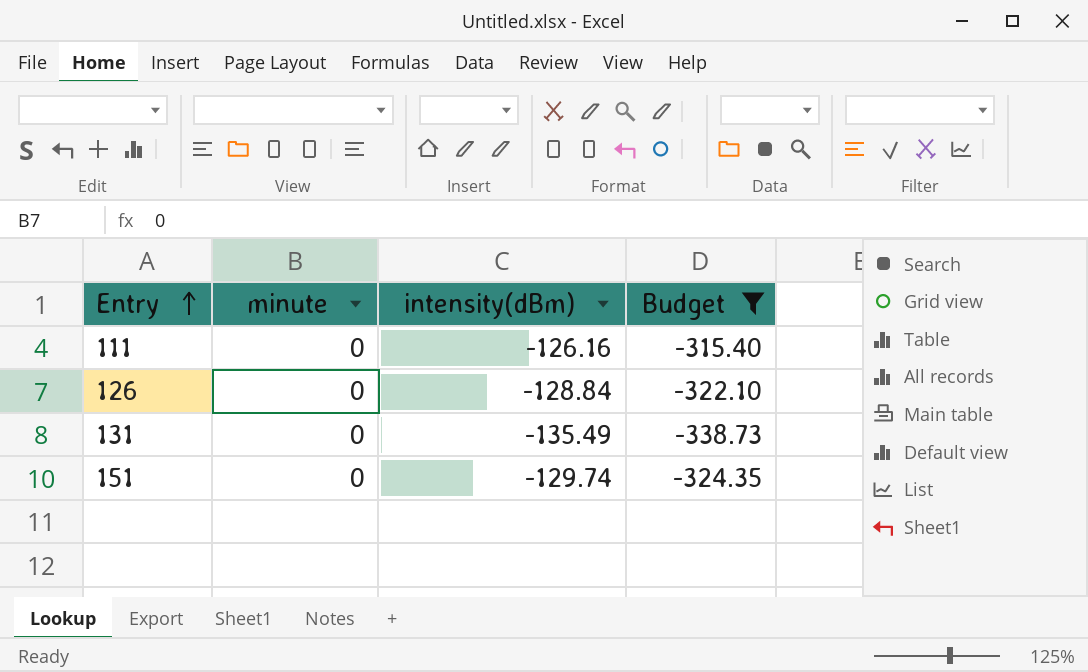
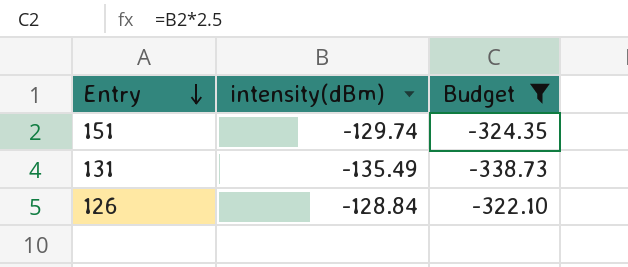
row order: Entry ascending -> Entry descending
column minute | position: 2 -> none
row 111: 0 | -126.16 | -315.40 -> none

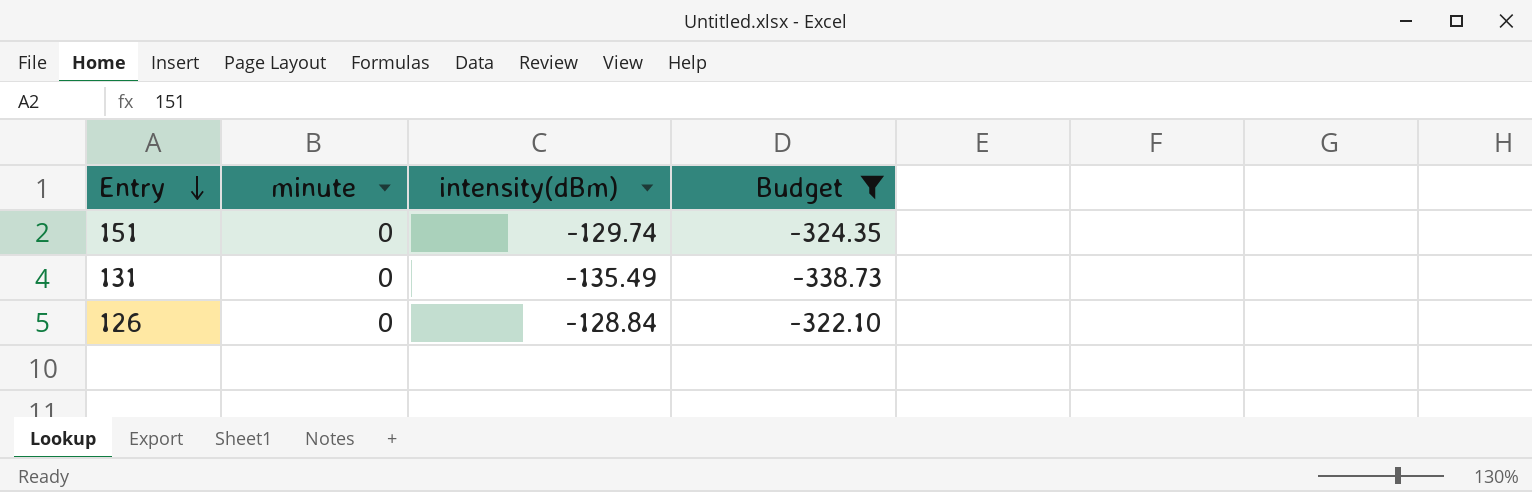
column minute | position: none -> 2

